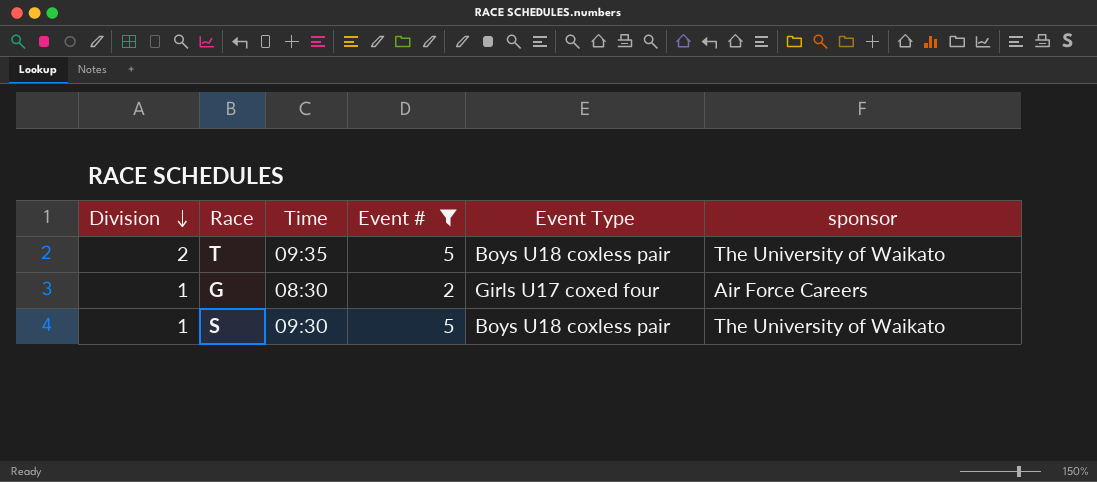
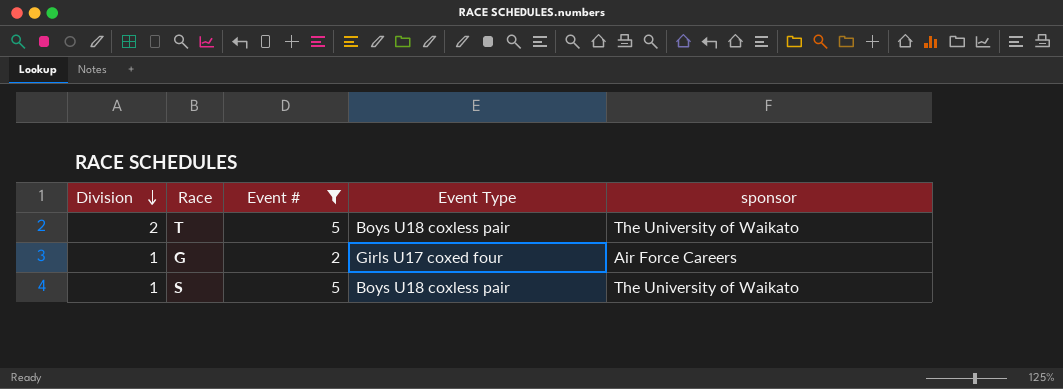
column Time | position: 3 -> none

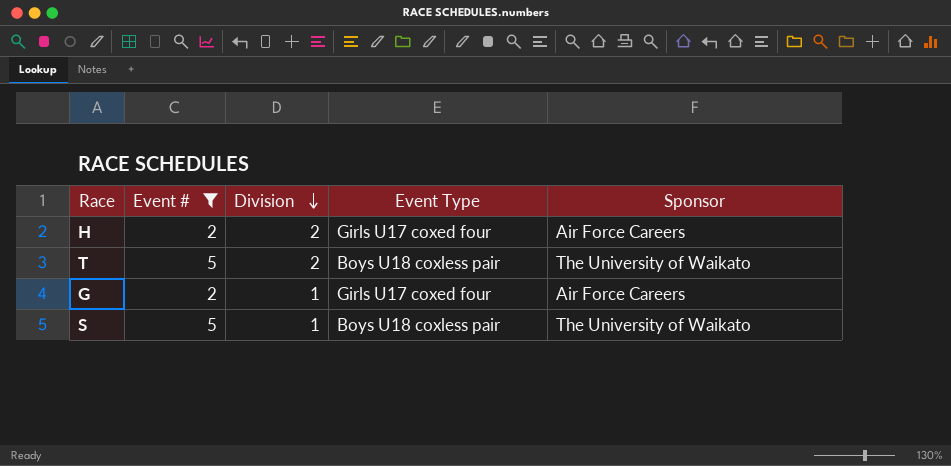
column Division | position: 1 -> 3
column name: sponsor -> Sponsor
row H: none -> 2 | 2 | Girls U17 coxed four | Air Force Careers

